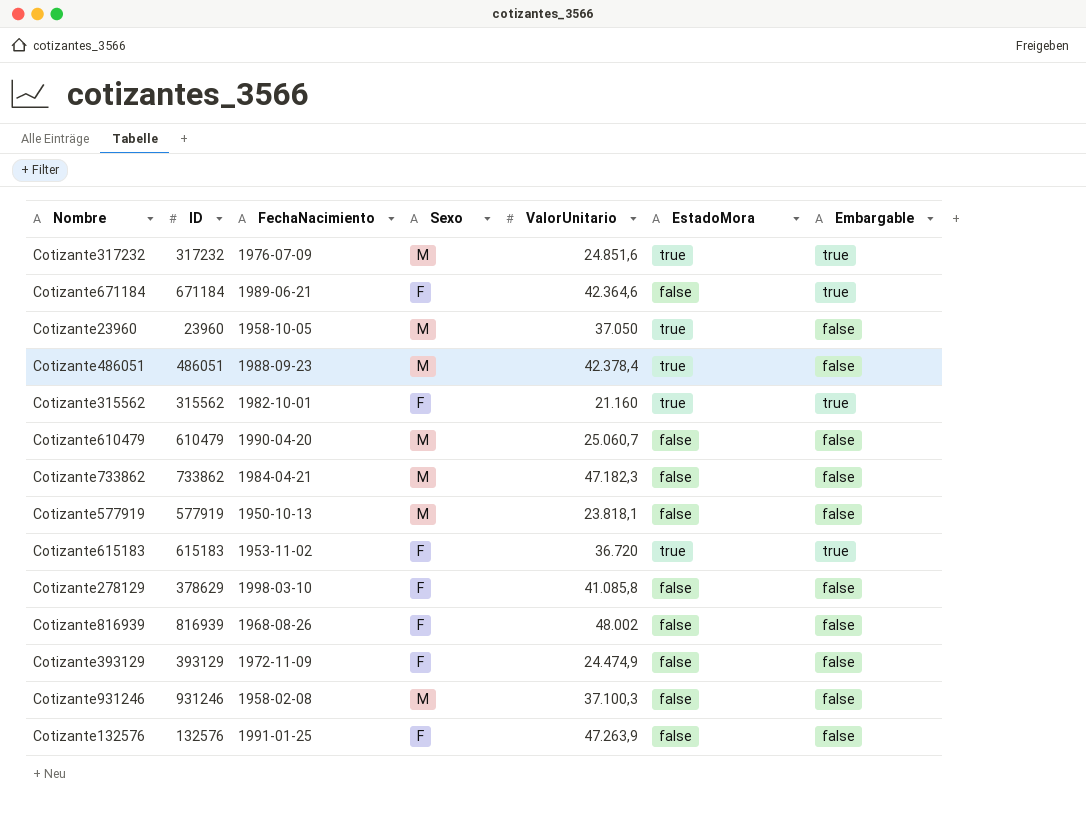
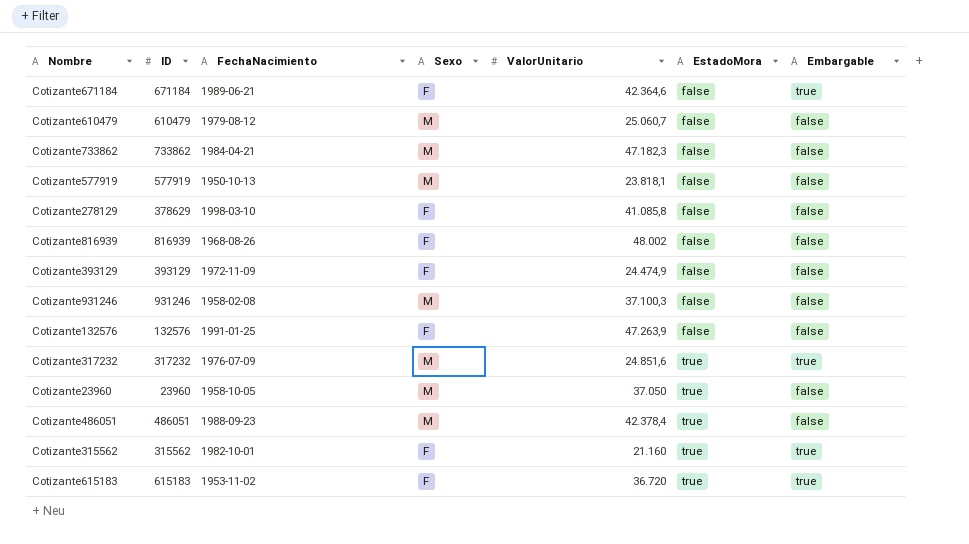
row order: none -> EstadoMora ascending
Cotizante610479 | FechaNacimiento: 1990-04-20 -> 1979-08-12

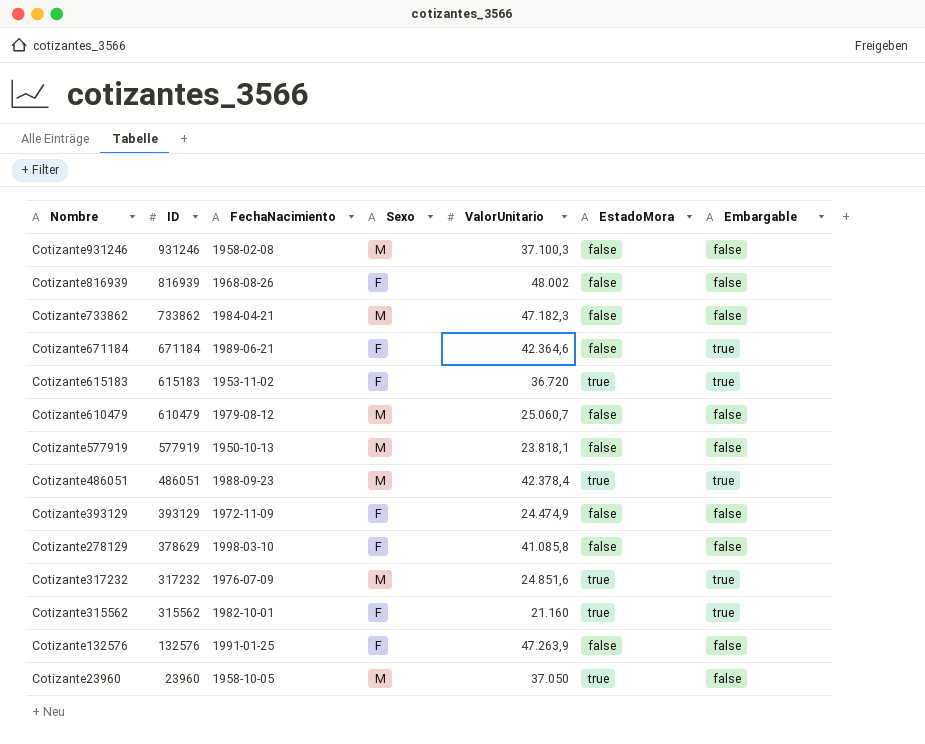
row order: EstadoMora ascending -> ID descending
Cotizante486051 | Embargable: false -> true

